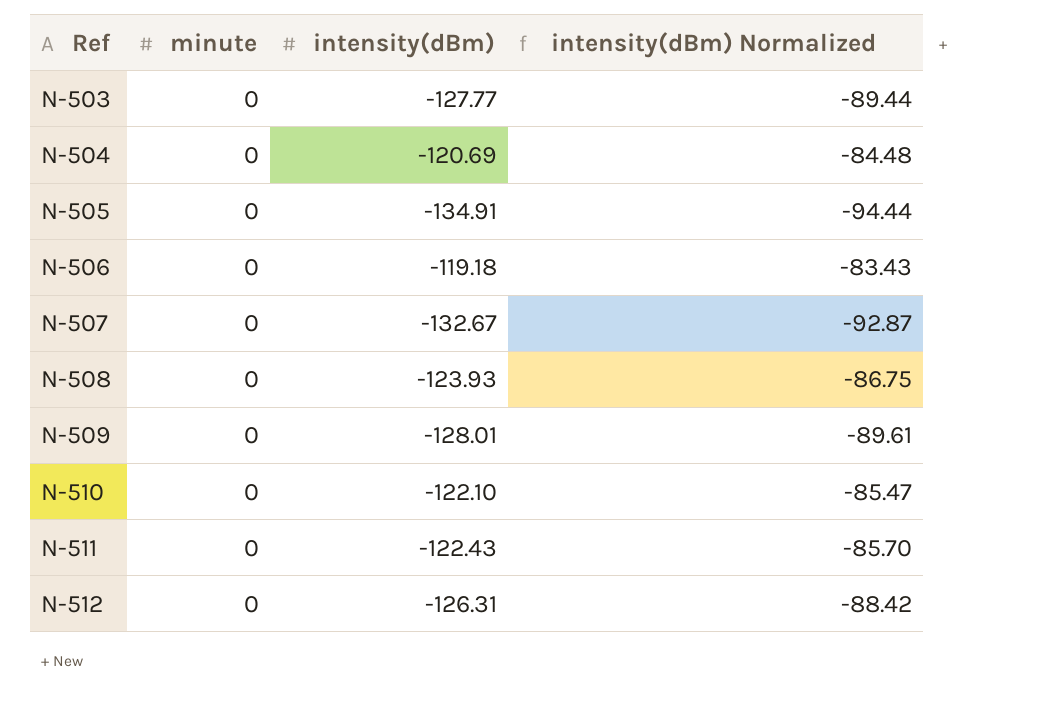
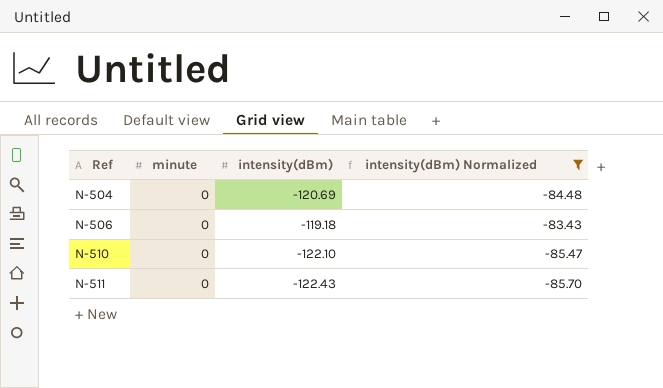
filter: none -> intensity(dBm) Normalized >= -85.70

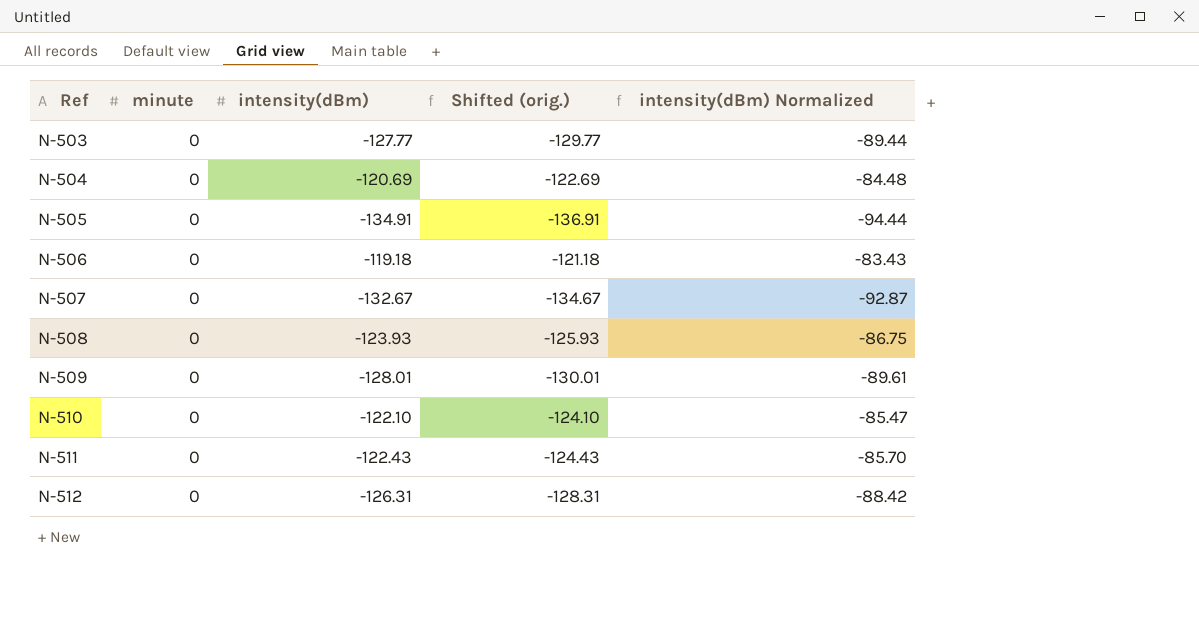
filter: intensity(dBm) Normalized >= -85.70 -> none
column Shifted (orig.) | formula: none -> [intensity(dBm)] - 2

